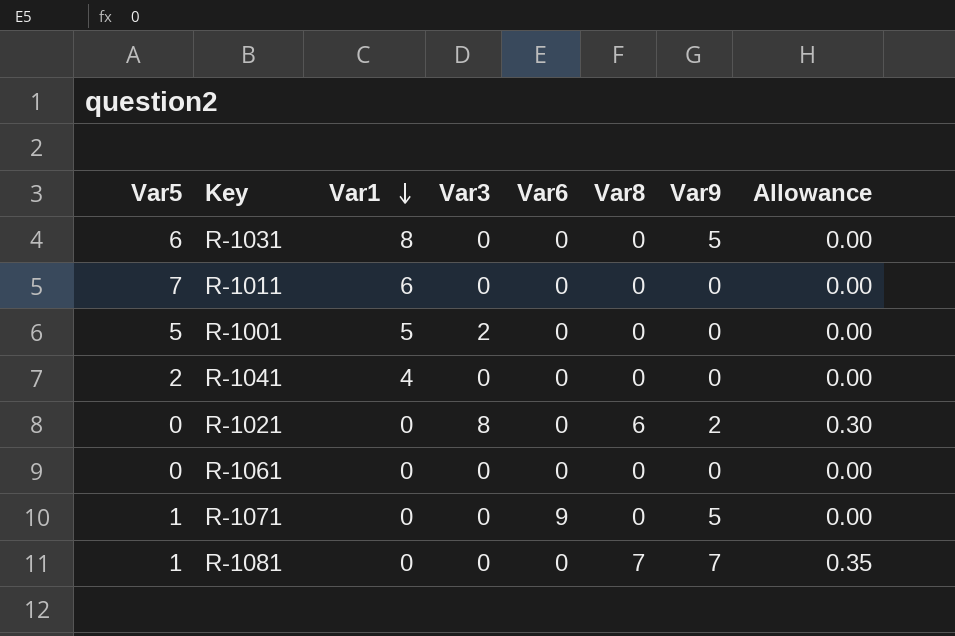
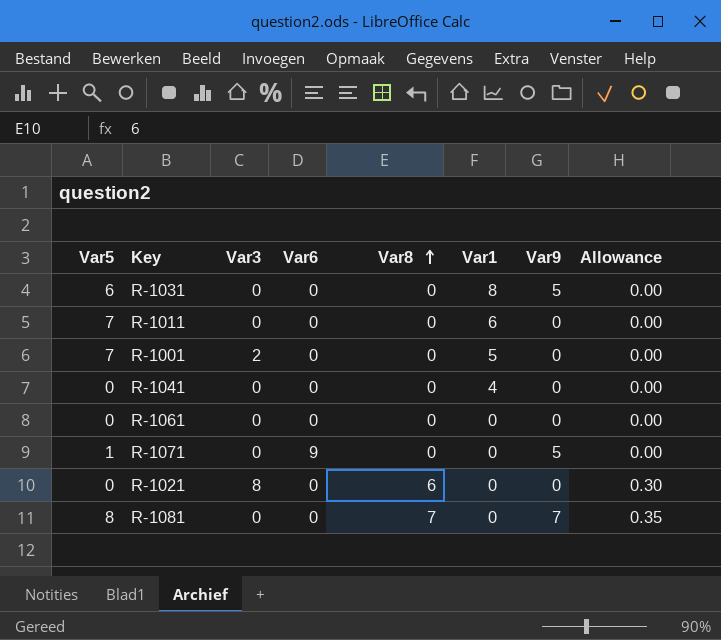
row order: Var1 descending -> Var8 ascending
column Var1 | position: 3 -> 6
R-1001 | Var5: 5 -> 7
R-1041 | Var5: 2 -> 0
R-1021 | Var9: 2 -> 0
R-1081 | Var5: 1 -> 8

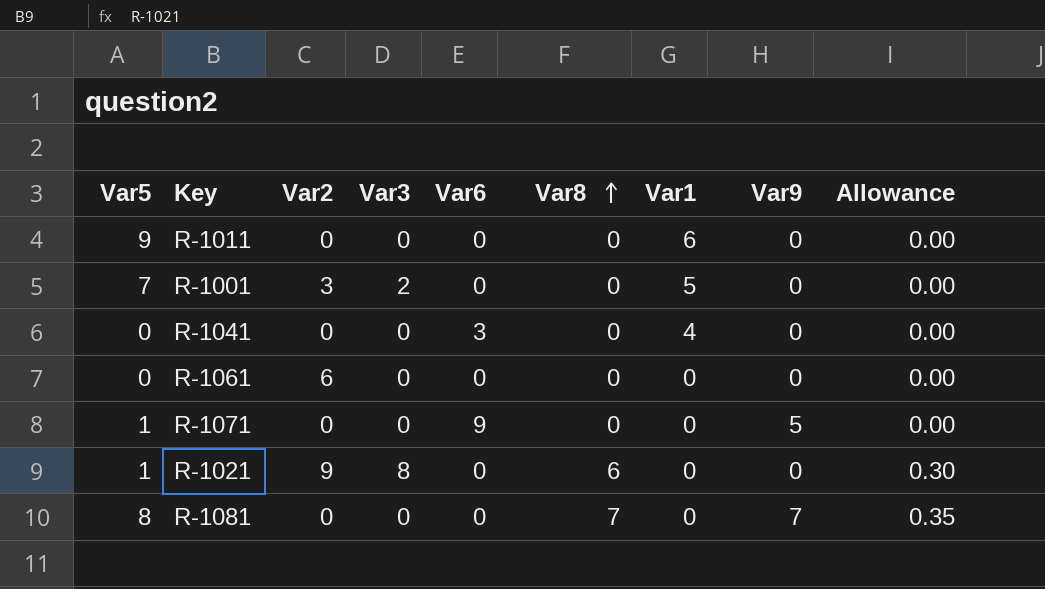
column Var2 | position: none -> 3
row R-1031: 6 | 0 | 0 | 0 | 8 | 5 | 0.00 -> none
R-1011 | Var5: 7 -> 9
R-1041 | Var6: 0 -> 3
R-1021 | Var5: 0 -> 1

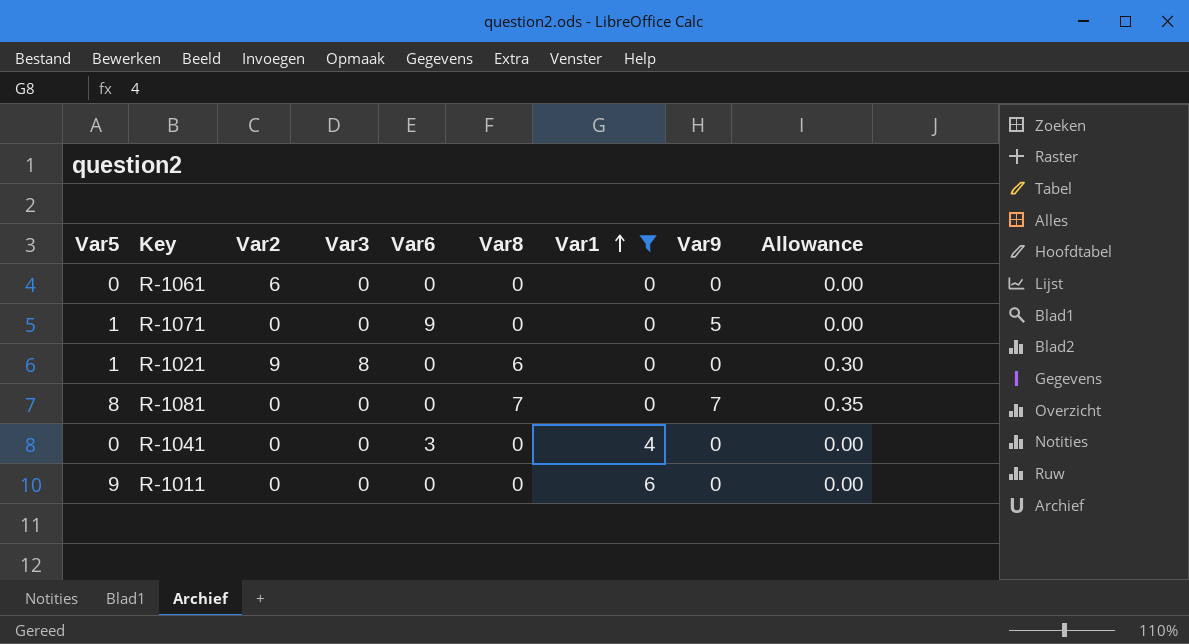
filter: none -> Var1 != 5
row order: Var8 ascending -> Var1 ascending

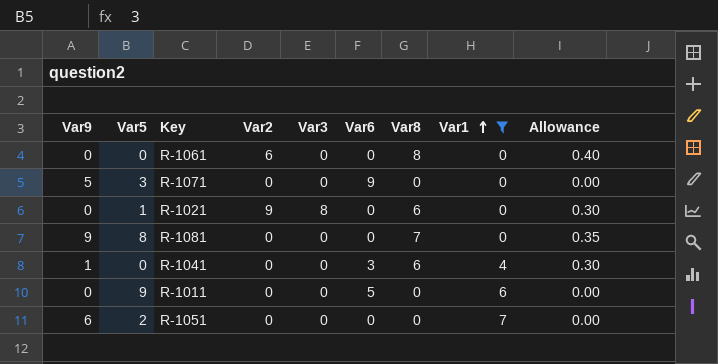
column Var9 | position: 8 -> 1
R-1061 | Var8: 0 -> 8
R-1061 | Allowance: 0.00 -> 0.40
R-1071 | Var5: 1 -> 3
R-1081 | Var9: 7 -> 9
R-1041 | Var9: 0 -> 1
R-1041 | Var8: 0 -> 6
R-1041 | Allowance: 0.00 -> 0.30
R-1011 | Var6: 0 -> 5
row R-1051: none -> 6 | 2 | 0 | 0 | 0 | 0 | 7 | 0.00

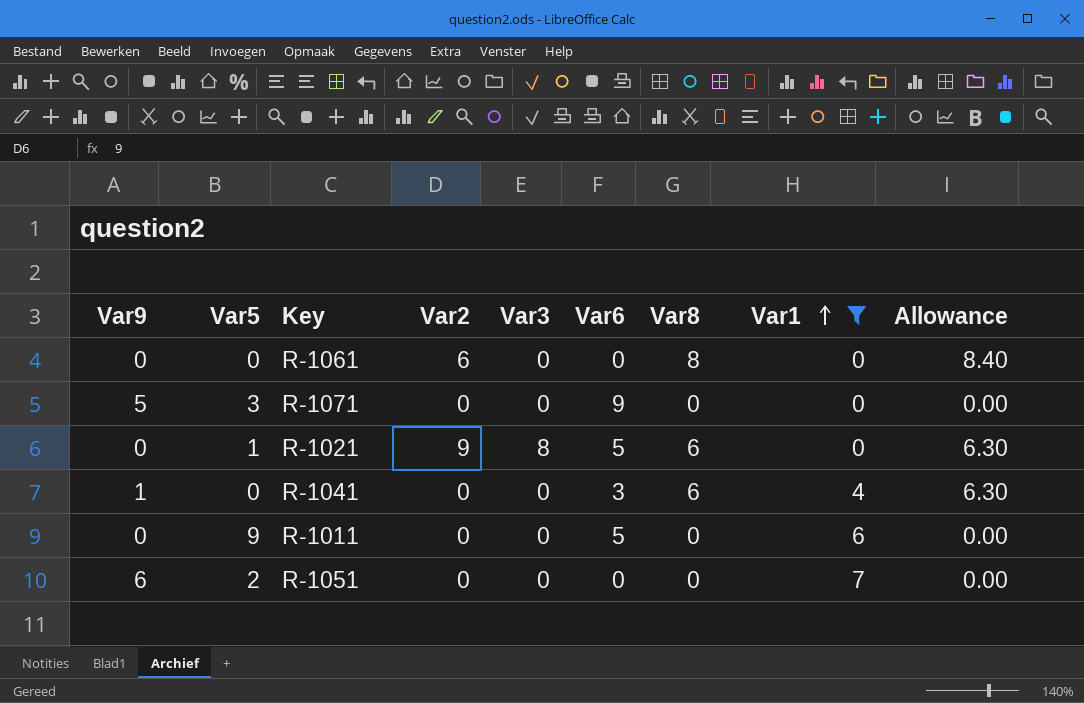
column Allowance | formula: [Var8] * 0.05 -> [Var8] * 1.05
row R-1081: 9 | 8 | 0 | 0 | 0 | 7 | 0 | 0.35 -> none
R-1021 | Var6: 0 -> 5

